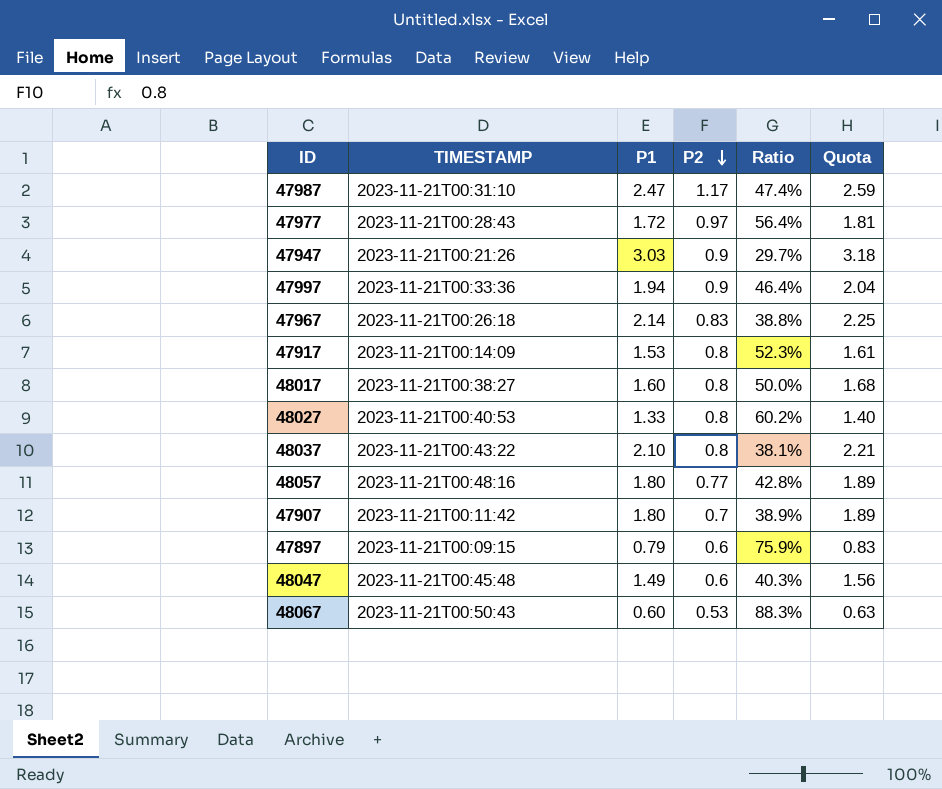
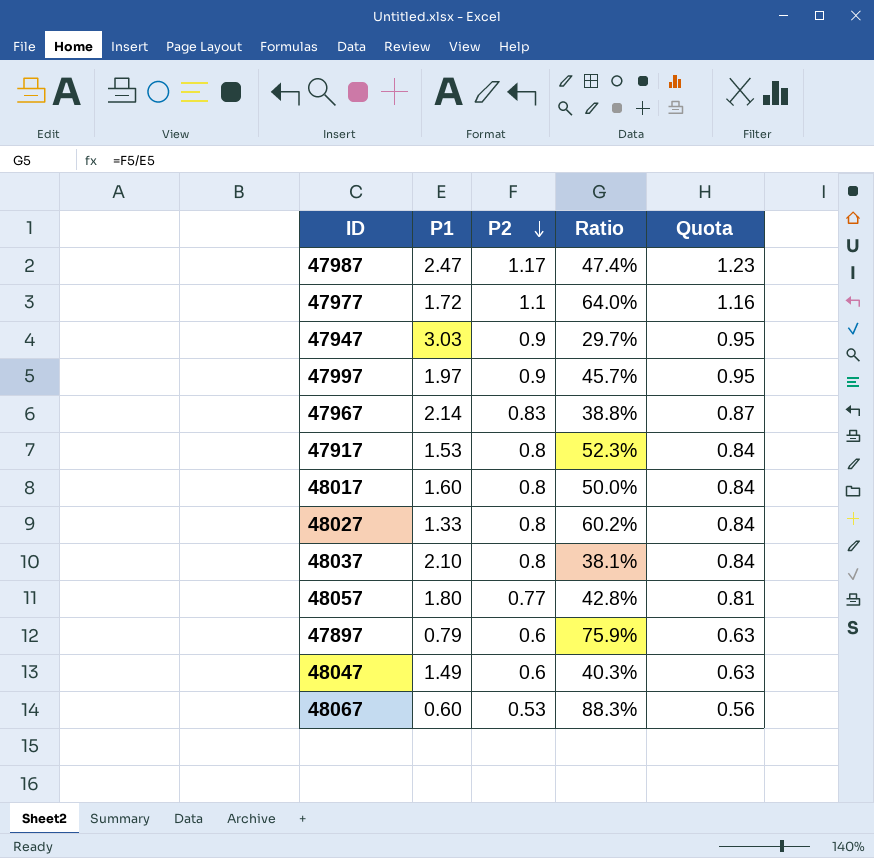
column TIMESTAMP | position: 2 -> none
column Quota | formula: [P1] * 1.05 -> [P2] * 1.05
row 47907: 2023-11-21T00:11:42 | 1.80 | 0.7 | 38.9% | 1.89 -> none
47977 | P2: 0.97 -> 1.1
47977 | Ratio: 56.4% -> 64.0%
47997 | P1: 1.94 -> 1.97
47997 | Ratio: 46.4% -> 45.7%

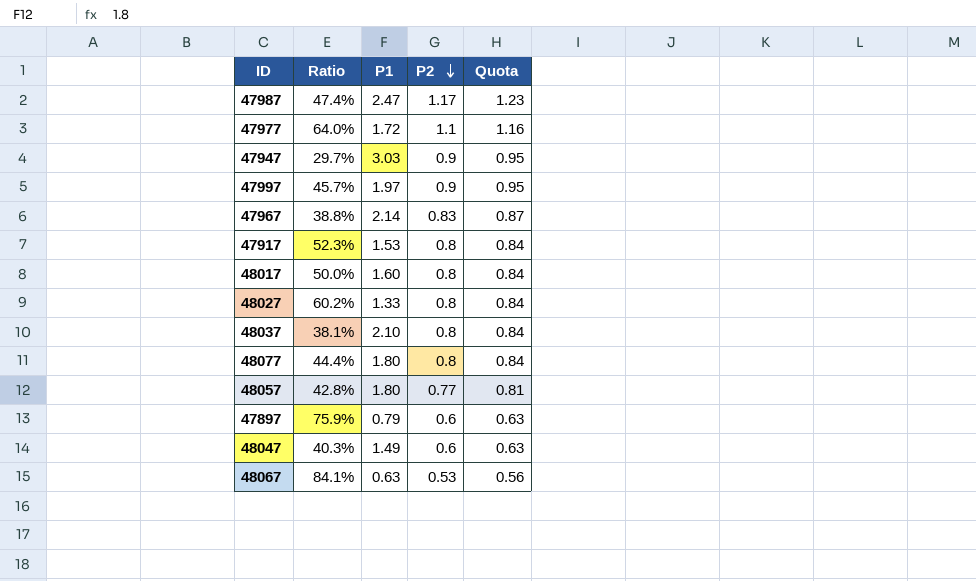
column Ratio | position: 4 -> 2
row 48077: none -> 44.4% | 1.80 | 0.8 | 0.84
48067 | Ratio: 88.3% -> 84.1%
48067 | P1: 0.60 -> 0.63

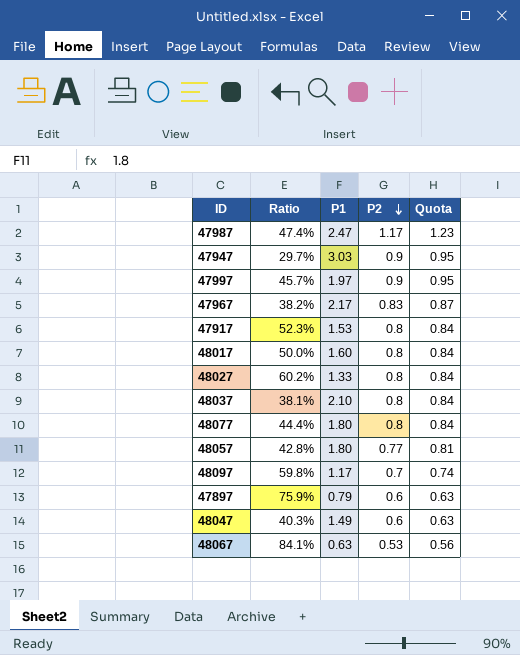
row 47977: 64.0% | 1.72 | 1.1 | 1.16 -> none
47967 | Ratio: 38.8% -> 38.2%
47967 | P1: 2.14 -> 2.17
row 48097: none -> 59.8% | 1.17 | 0.7 | 0.74

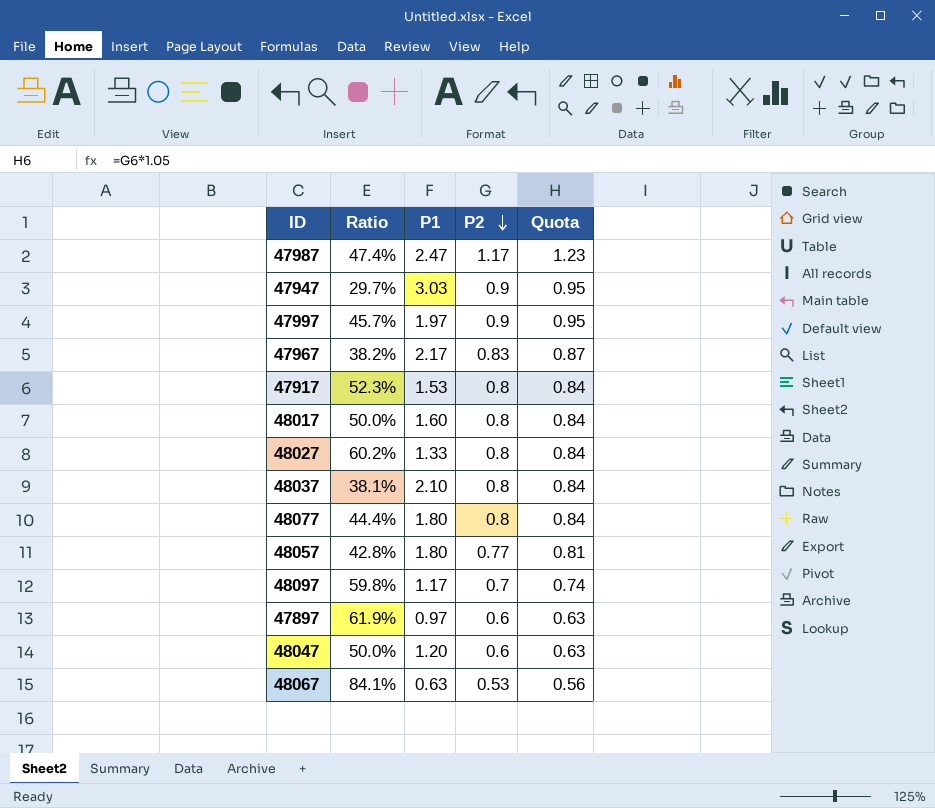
47897 | Ratio: 75.9% -> 61.9%
47897 | P1: 0.79 -> 0.97
48047 | Ratio: 40.3% -> 50.0%
48047 | P1: 1.49 -> 1.20

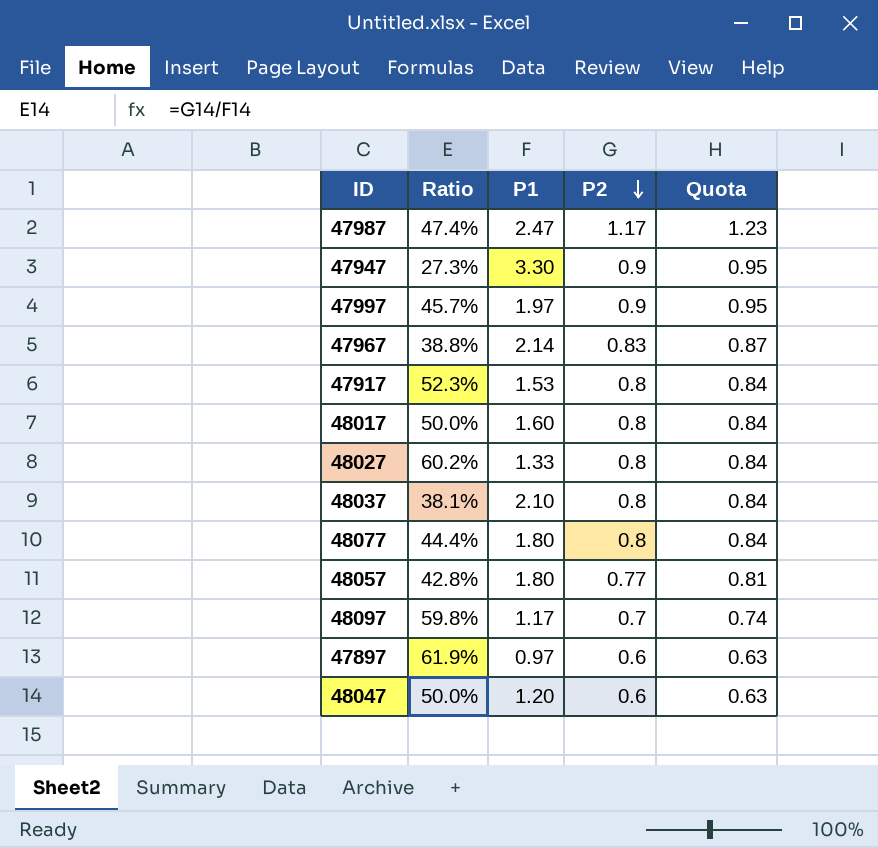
row 48067: 84.1% | 0.63 | 0.53 | 0.56 -> none
47947 | Ratio: 29.7% -> 27.3%
47947 | P1: 3.03 -> 3.30
47967 | Ratio: 38.2% -> 38.8%
47967 | P1: 2.17 -> 2.14

